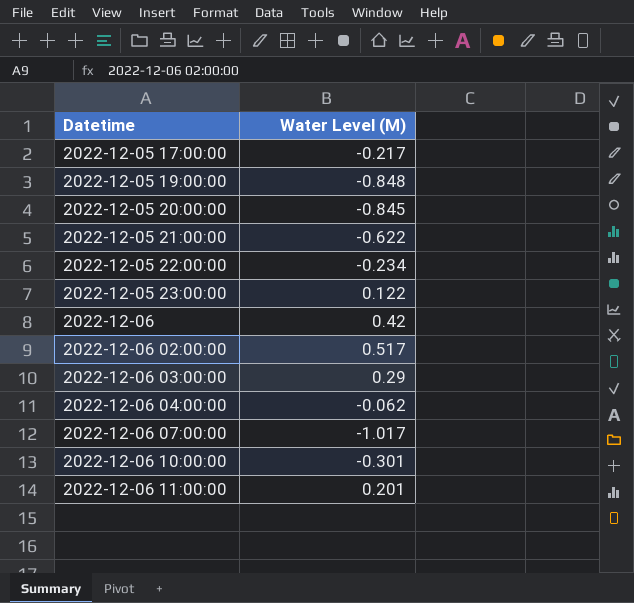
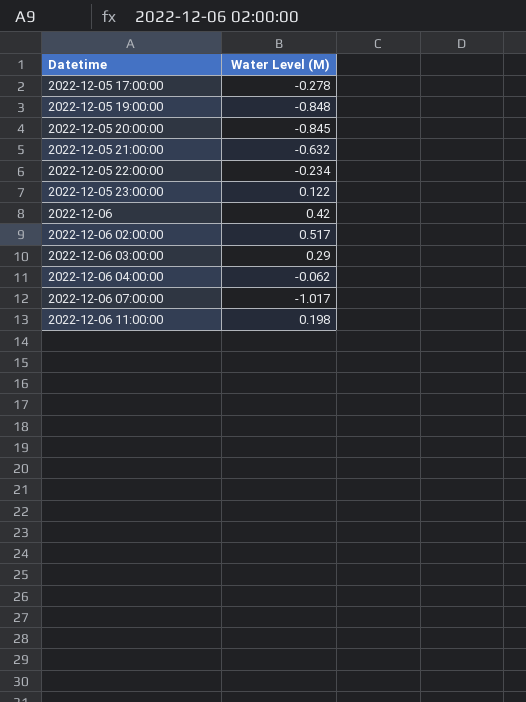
row 2022-12-06 10:00:00: -0.301 -> none
2022-12-05 17:00:00 | Water Level (M): -0.217 -> -0.278
2022-12-05 21:00:00 | Water Level (M): -0.622 -> -0.632
2022-12-06 11:00:00 | Water Level (M): 0.201 -> 0.198

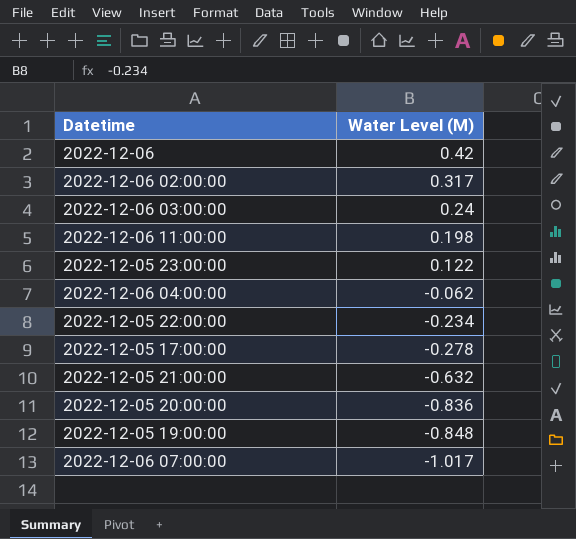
row order: Datetime ascending -> Water Level (M) descending
2022-12-06 02:00:00 | Water Level (M): 0.517 -> 0.317
2022-12-06 03:00:00 | Water Level (M): 0.29 -> 0.24
2022-12-05 20:00:00 | Water Level (M): -0.845 -> -0.836

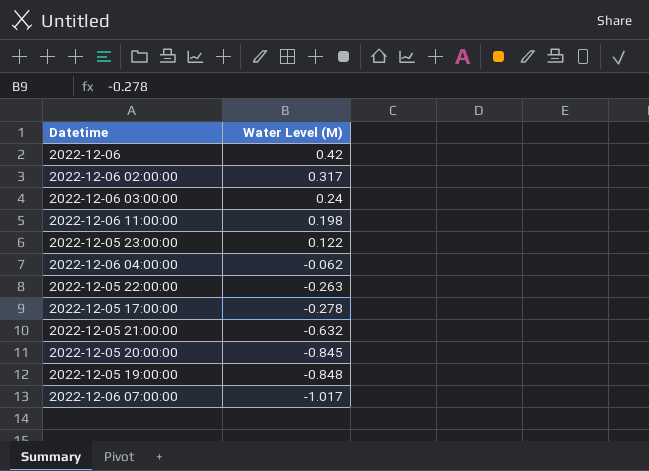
2022-12-05 22:00:00 | Water Level (M): -0.234 -> -0.263
2022-12-05 20:00:00 | Water Level (M): -0.836 -> -0.845

